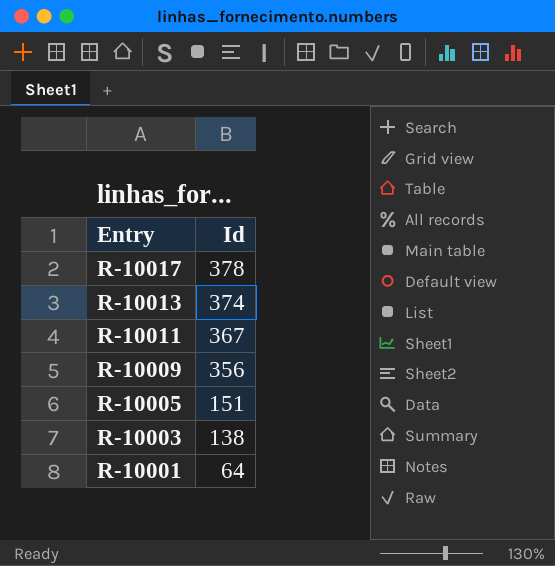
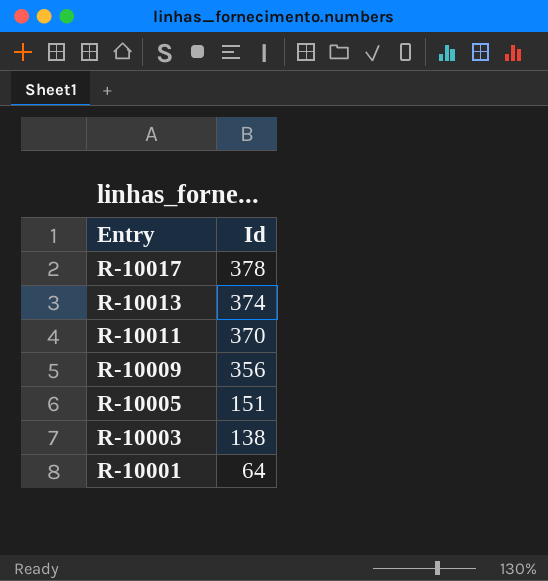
R-10011 | Id: 367 -> 370

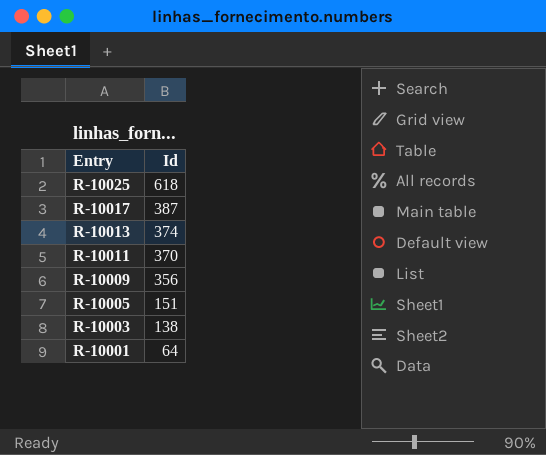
row R-10025: none -> 618
R-10017 | Id: 378 -> 387

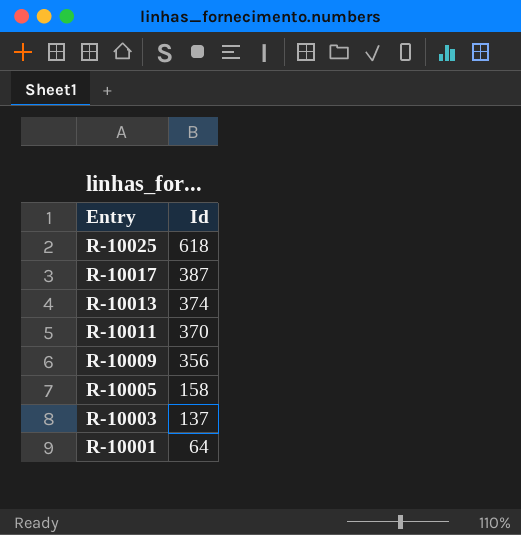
R-10005 | Id: 151 -> 158
R-10003 | Id: 138 -> 137

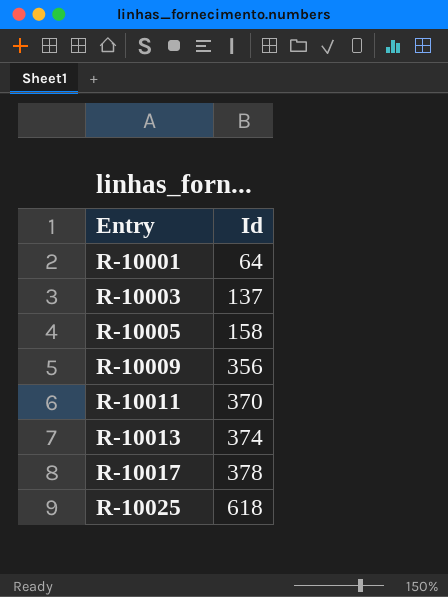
row order: Entry descending -> Entry ascending
R-10017 | Id: 387 -> 378

